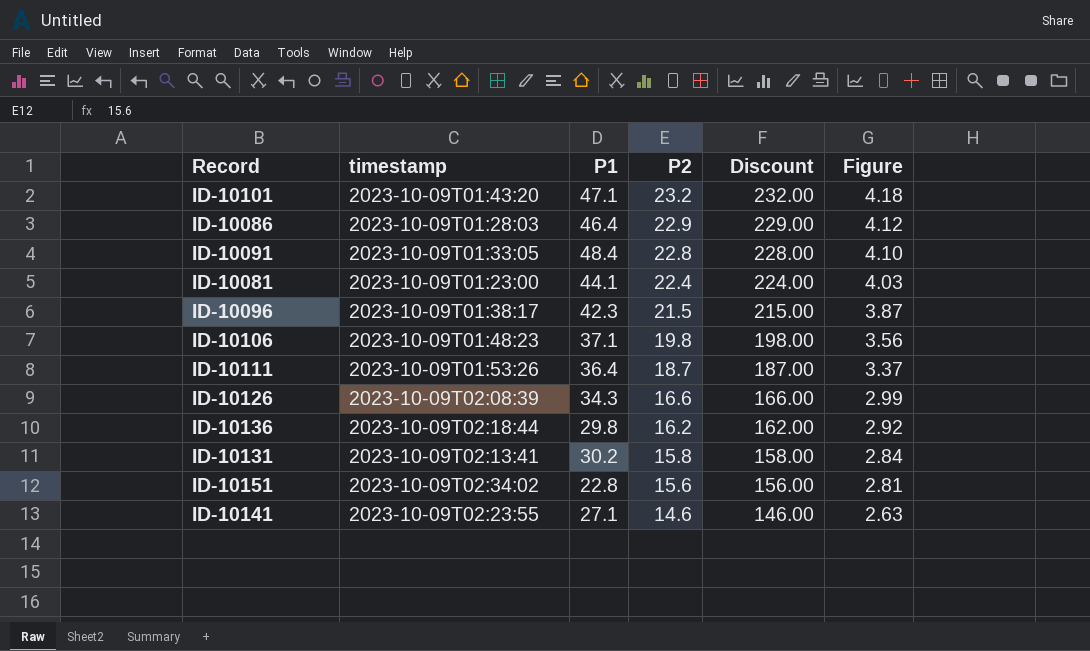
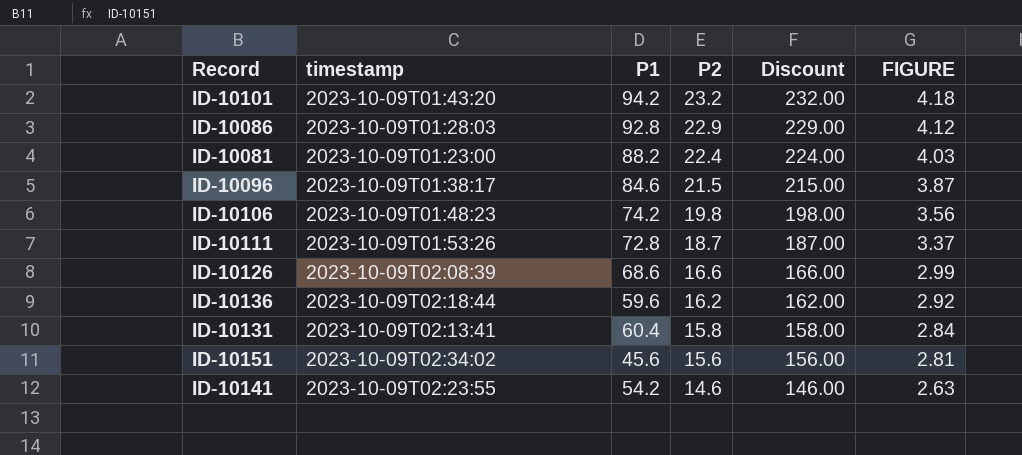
column name: Figure -> FIGURE
row ID-10091: 2023-10-09T01:33:05 | 48.4 | 22.8 | 228.00 | 4.10 -> none
ID-10101 | P1: 47.1 -> 94.2
ID-10086 | P1: 46.4 -> 92.8
ID-10081 | P1: 44.1 -> 88.2
ID-10096 | P1: 42.3 -> 84.6
ID-10106 | P1: 37.1 -> 74.2
ID-10111 | P1: 36.4 -> 72.8
ID-10126 | P1: 34.3 -> 68.6
ID-10136 | P1: 29.8 -> 59.6
ID-10131 | P1: 30.2 -> 60.4
ID-10151 | P1: 22.8 -> 45.6
ID-10141 | P1: 27.1 -> 54.2

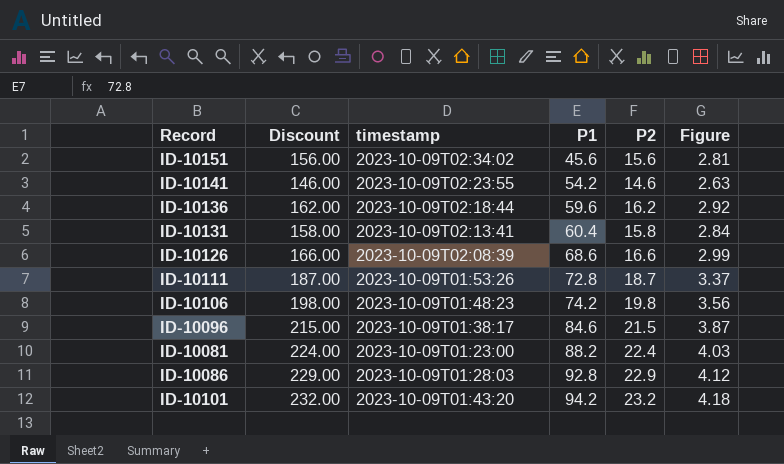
row order: P2 descending -> P1 ascending
column Discount | position: 5 -> 2
column name: FIGURE -> Figure

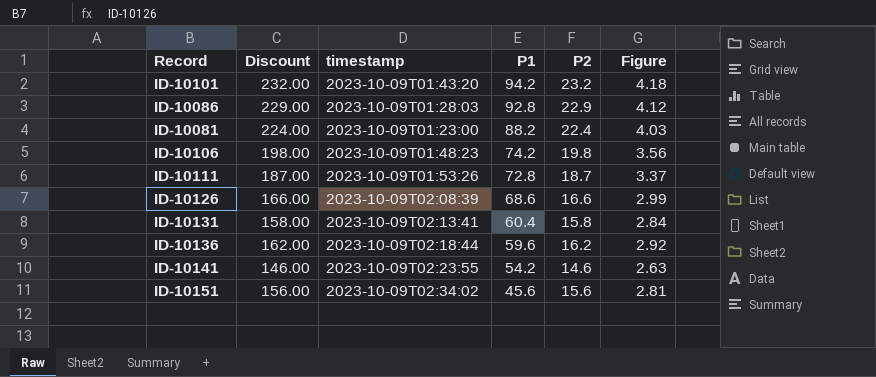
row order: P1 ascending -> P1 descending
row ID-10096: 215.00 | 2023-10-09T01:38:17 | 84.6 | 21.5 | 3.87 -> none

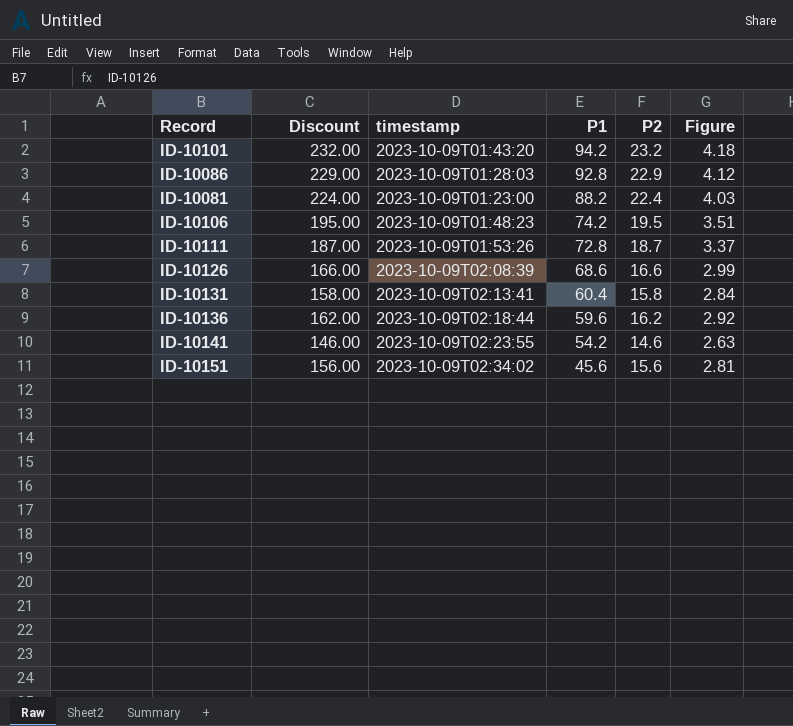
ID-10106 | Discount: 198.00 -> 195.00
ID-10106 | P2: 19.8 -> 19.5
ID-10106 | Figure: 3.56 -> 3.51

